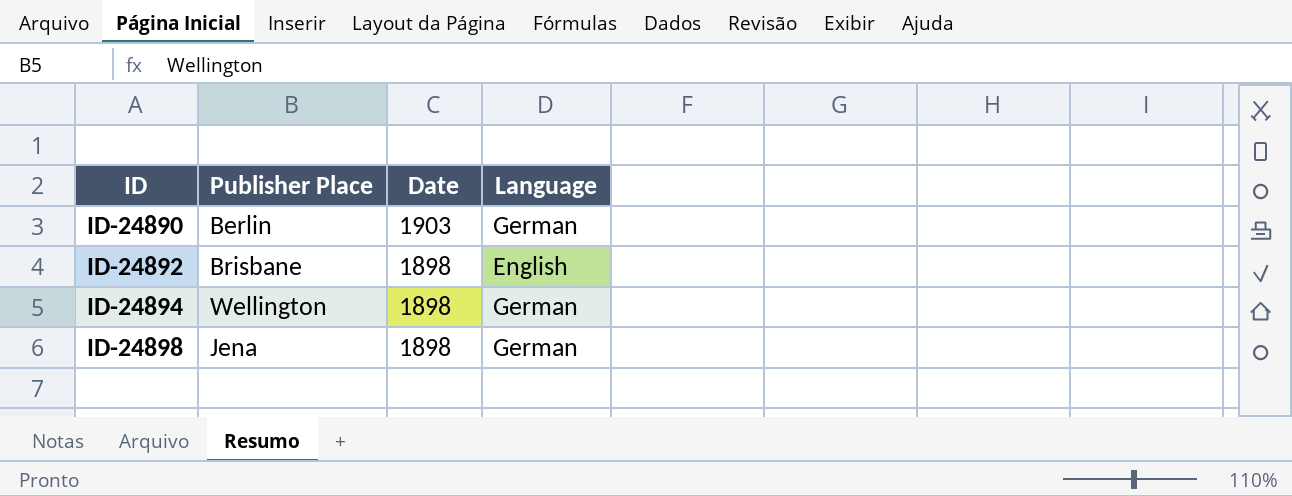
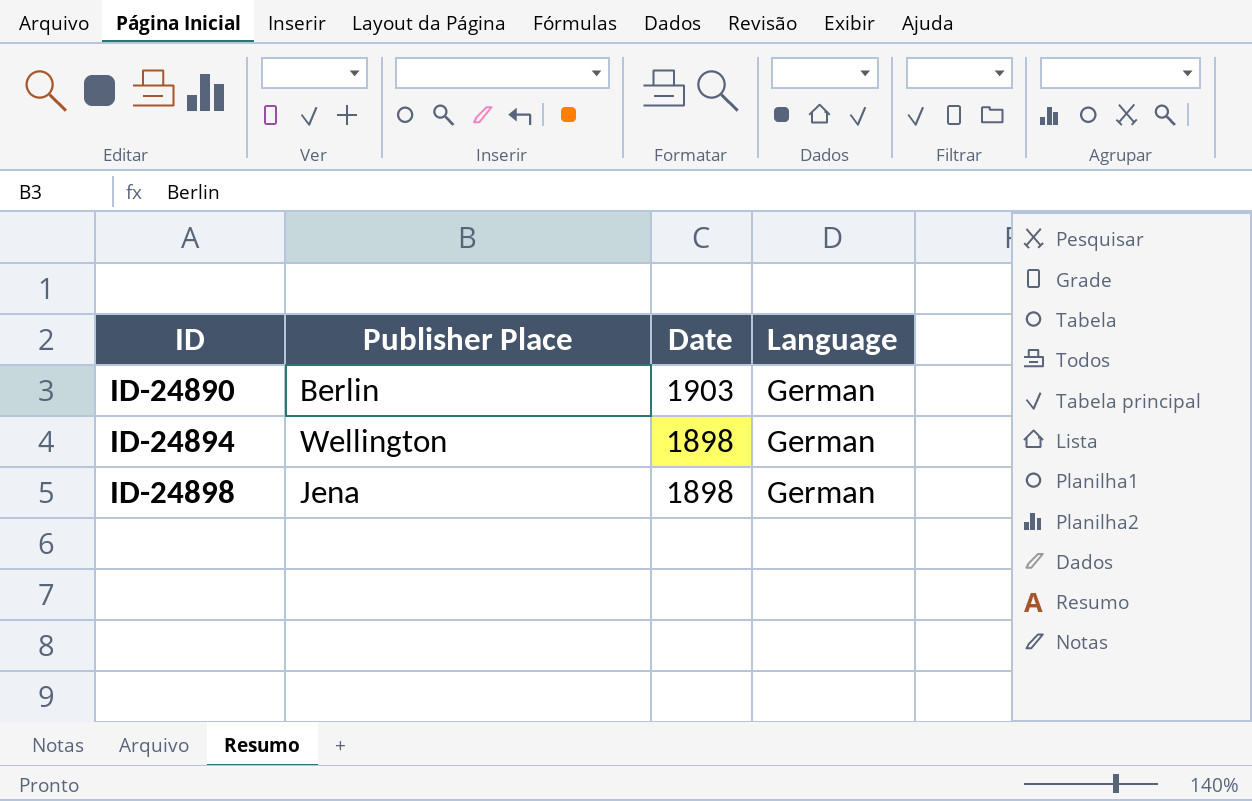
row ID-24892: Brisbane | 1898 | English -> none

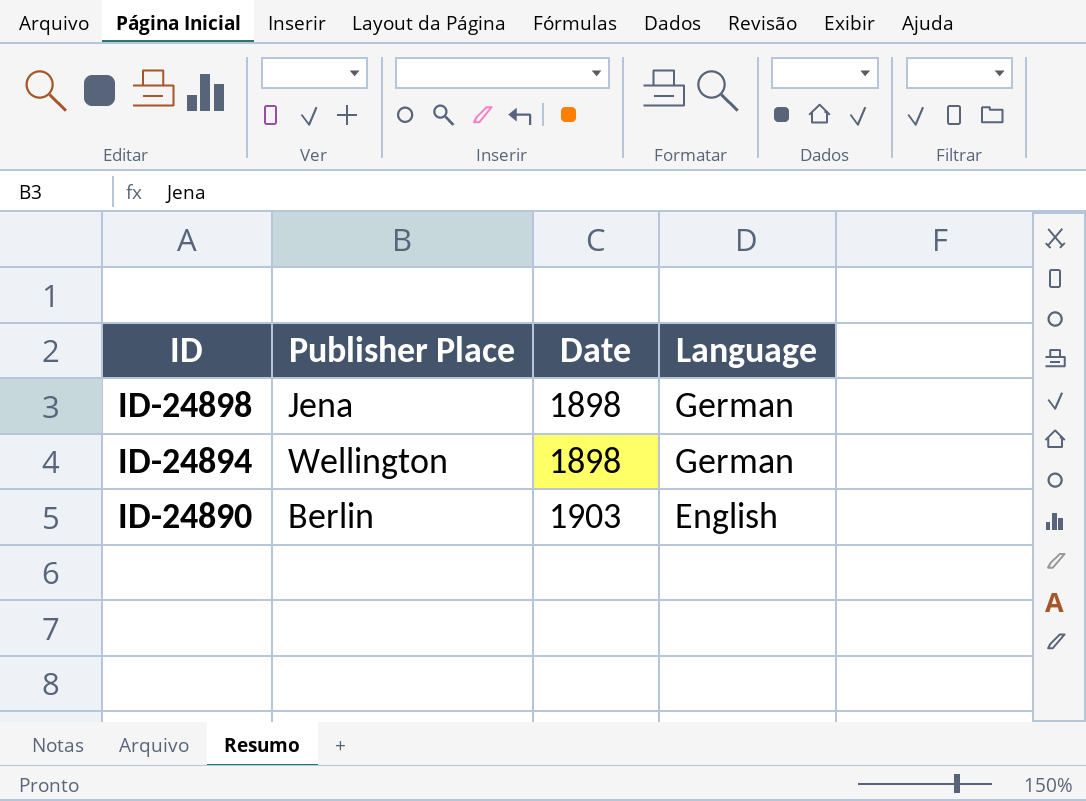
row order: ID ascending -> ID descending
ID-24890 | Language: German -> English

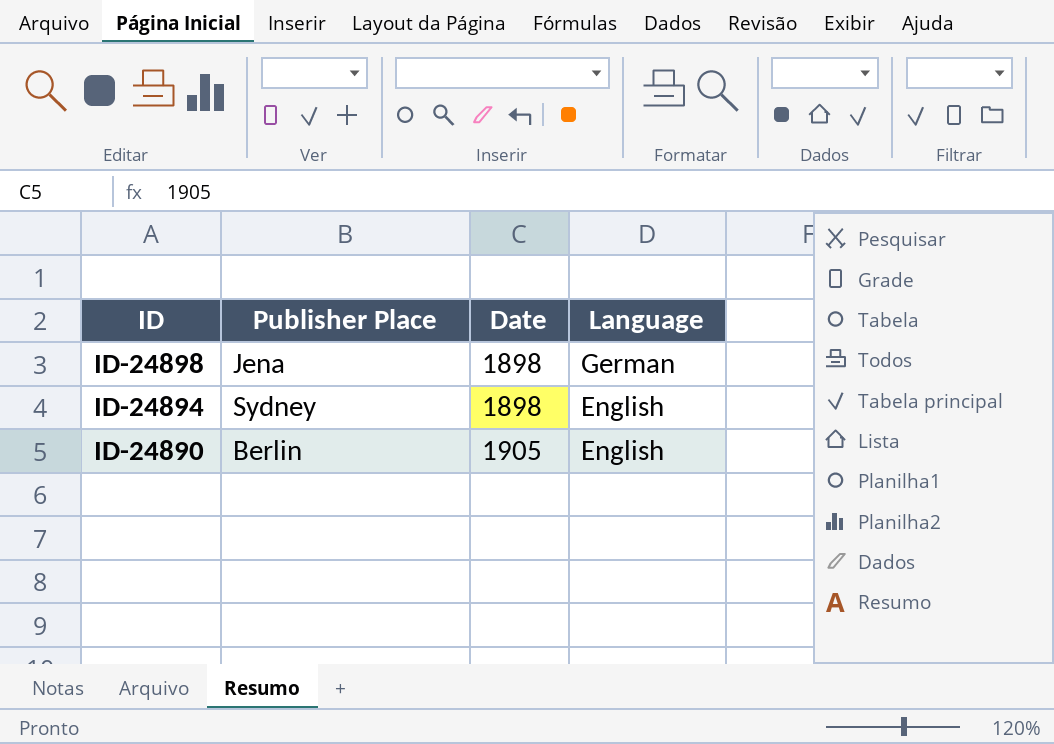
ID-24894 | Publisher Place: Wellington -> Sydney
ID-24894 | Language: German -> English
ID-24890 | Date: 1903 -> 1905

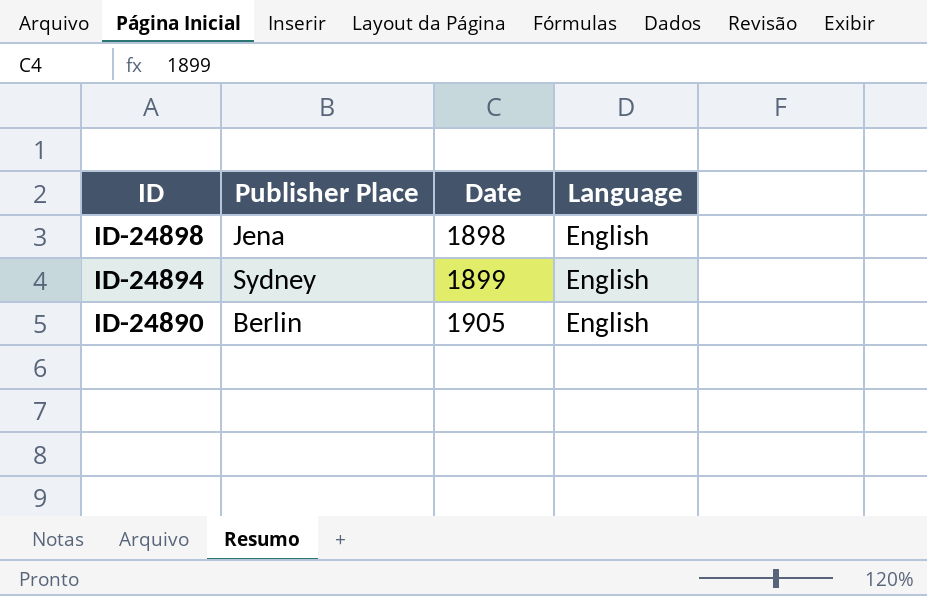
ID-24898 | Language: German -> English
ID-24894 | Date: 1898 -> 1899

